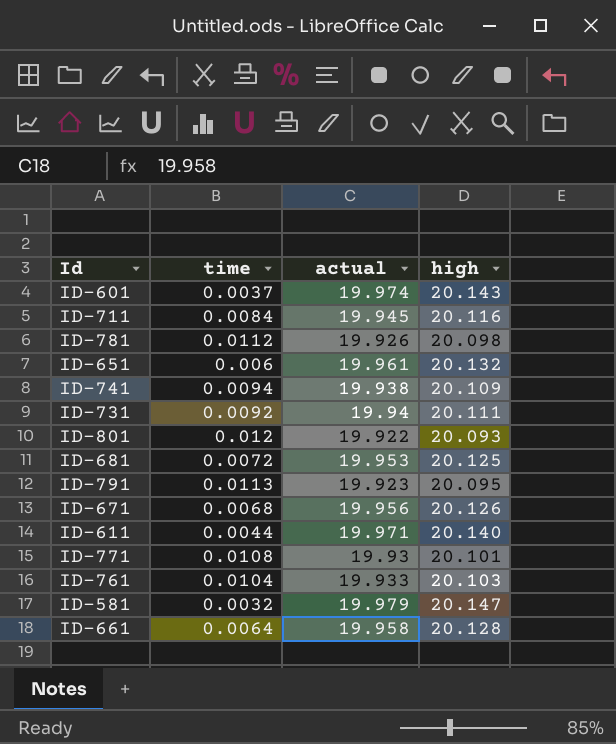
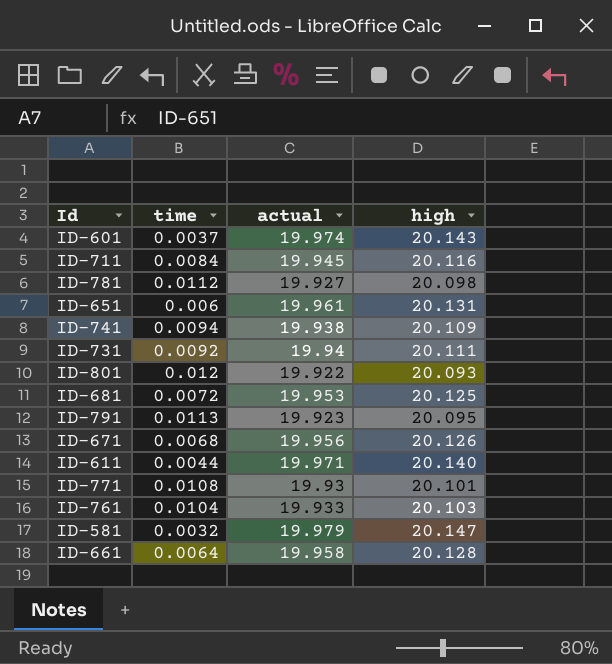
ID-781 | actual: 19.926 -> 19.927
ID-651 | high: 20.132 -> 20.131

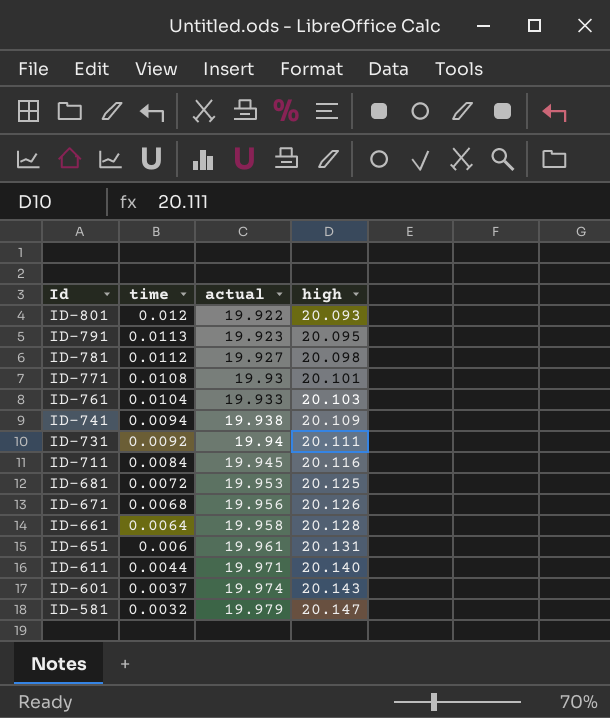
row order: none -> Id descending

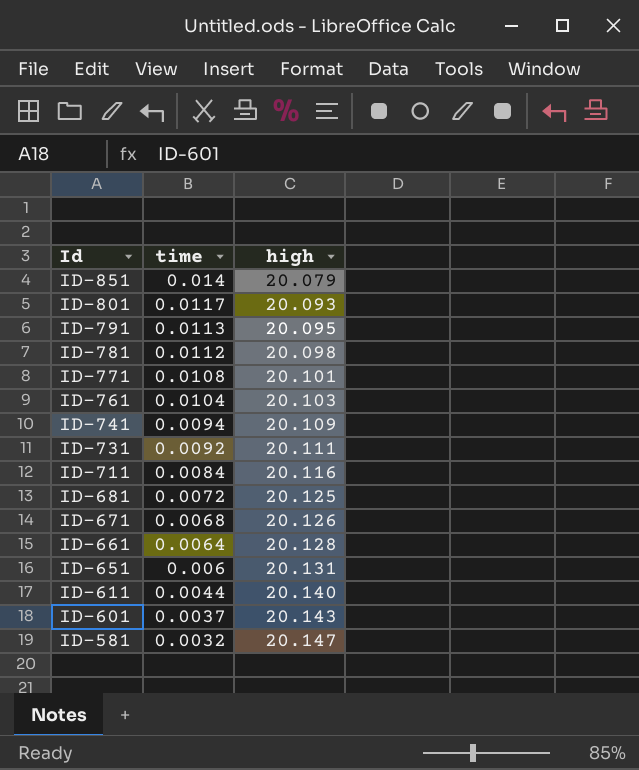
column actual | position: 3 -> none
row ID-851: none -> 0.014 | 20.079
ID-801 | time: 0.012 -> 0.0117

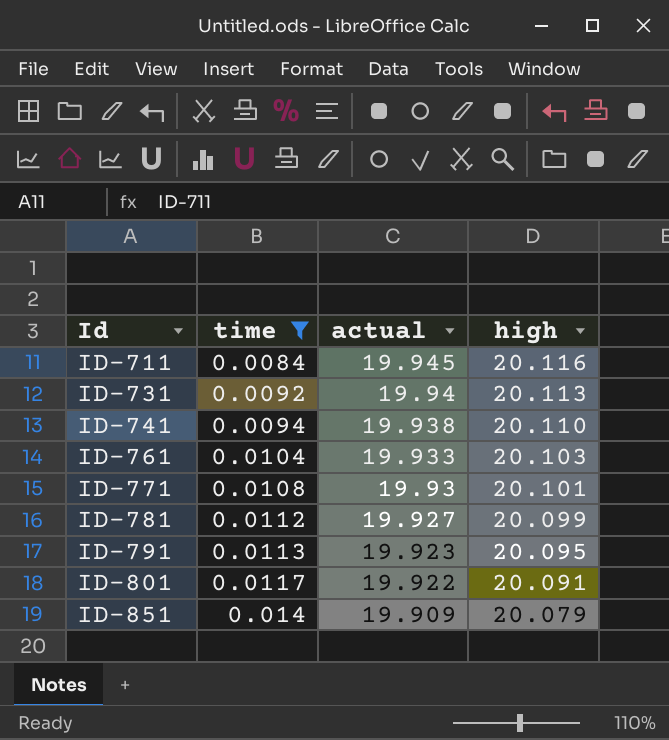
filter: none -> time >= 0.0084
row order: Id descending -> Id ascending
column actual | position: none -> 3
ID-731 | high: 20.111 -> 20.113
ID-741 | high: 20.109 -> 20.110
ID-781 | high: 20.098 -> 20.099
ID-801 | high: 20.093 -> 20.091

